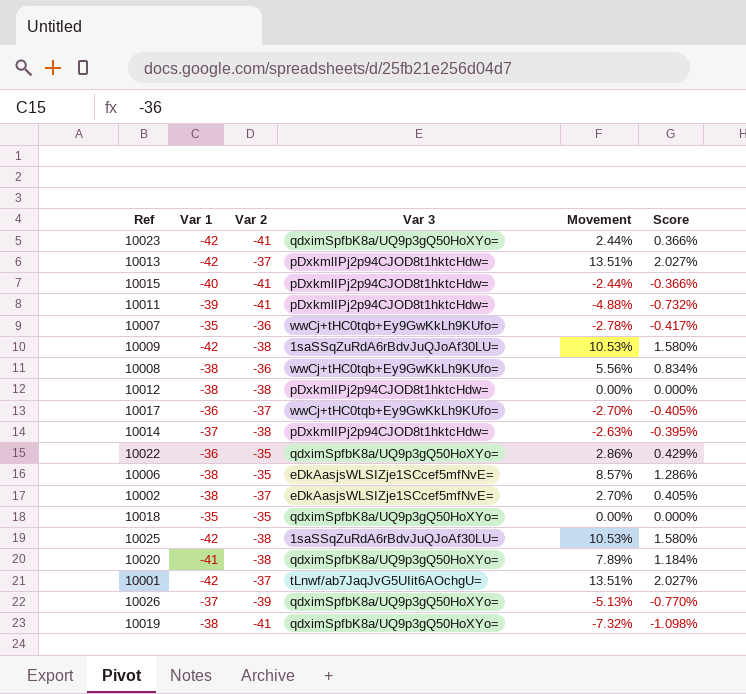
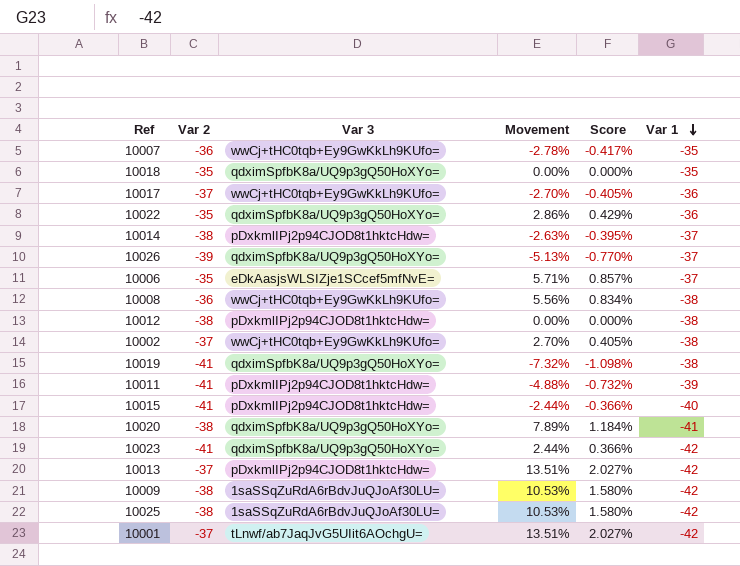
row order: none -> Var 1 descending
column Var 1 | position: 2 -> 6
10006 | Movement: 8.57% -> 5.71%
10006 | Score: 1.286% -> 0.857%
10006 | Var 1: -38 -> -37
10002 | Var 3: eDkAasjsWLSIZje1SCcef5mfNvE= -> wwCj+tHC0tqb+Ey9GwKkLh9KUfo=

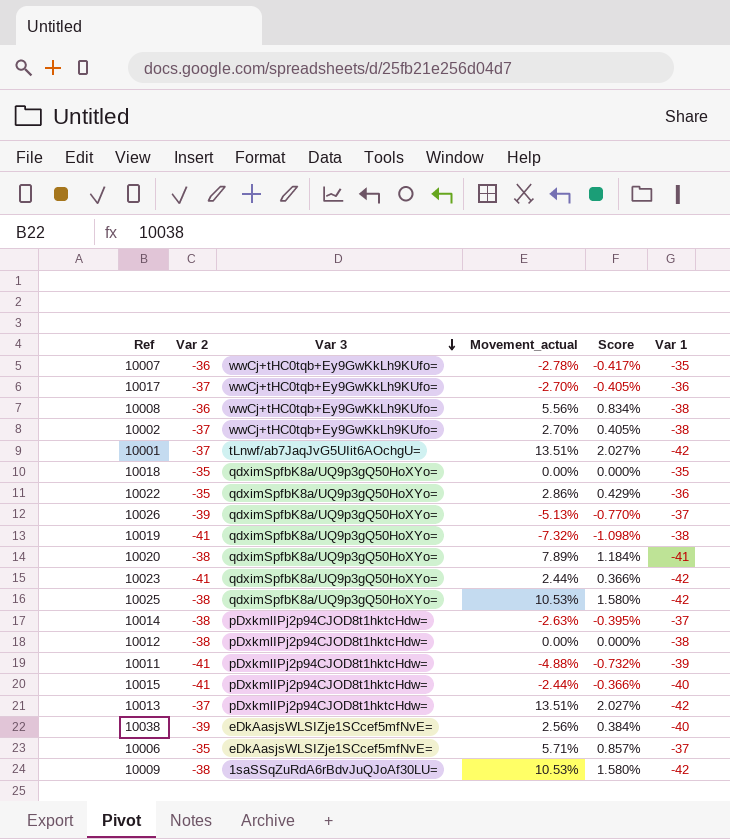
row order: Var 1 descending -> Var 3 descending
column name: Movement -> Movement_actual
10025 | Var 3: 1saSSqZuRdA6rBdvJuQJoAf30LU= -> qdximSpfbK8a/UQ9p3gQ50HoXYo=
row 10038: none -> -39 | eDkAasjsWLSIZje1SCcef5mfNvE= | 2.56% | 0.384% | -40

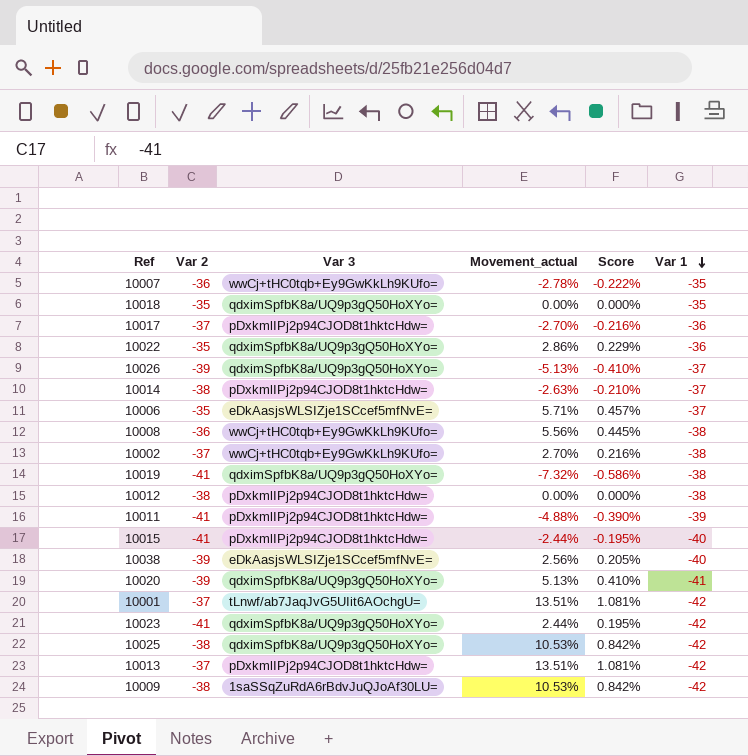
row order: Var 3 descending -> Var 1 descending
column Score | formula: [Movement_actual] * 0.15 -> [Movement_actual] * 0.08
10017 | Var 3: wwCj+tHC0tqb+Ey9GwKkLh9KUfo= -> pDxkmlIPj2p94CJOD8t1hktcHdw=
10020 | Var 2: -38 -> -39
10020 | Movement_actual: 7.89% -> 5.13%

